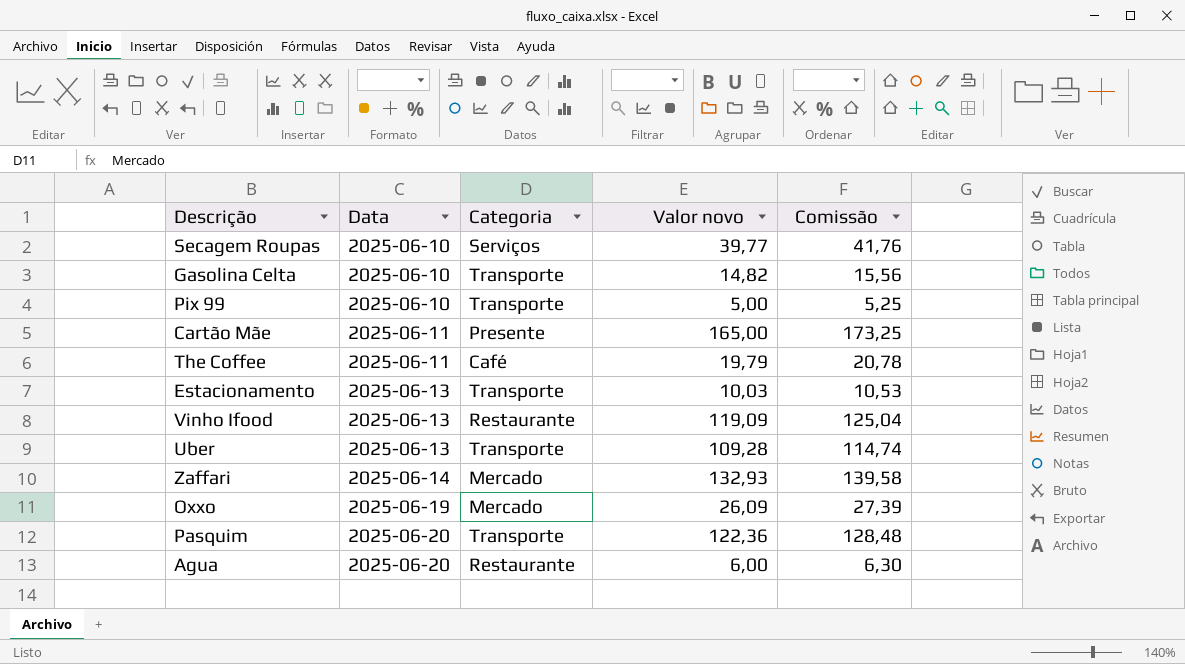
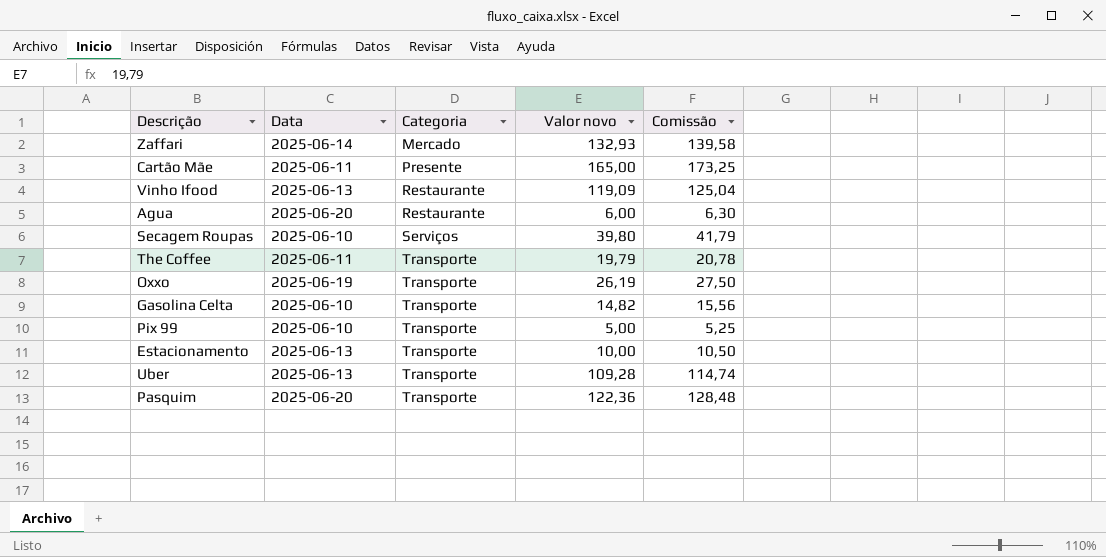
row order: Data ascending -> Categoria ascending
Secagem Roupas | Valor novo: 39,77 -> 39,80
Secagem Roupas | Comissão: 41,76 -> 41,79
The Coffee | Categoria: Café -> Transporte
Oxxo | Categoria: Mercado -> Transporte
Oxxo | Valor novo: 26,09 -> 26,19
Oxxo | Comissão: 27,39 -> 27,50
Estacionamento | Valor novo: 10,03 -> 10,00
Estacionamento | Comissão: 10,53 -> 10,50

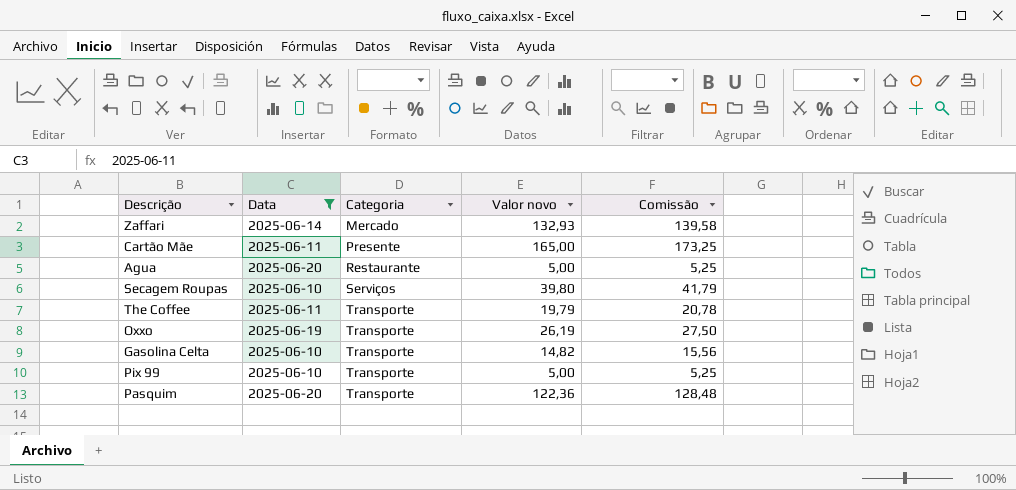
filter: none -> Data != 2025-06-13
Agua | Valor novo: 6,00 -> 5,00
Agua | Comissão: 6,30 -> 5,25

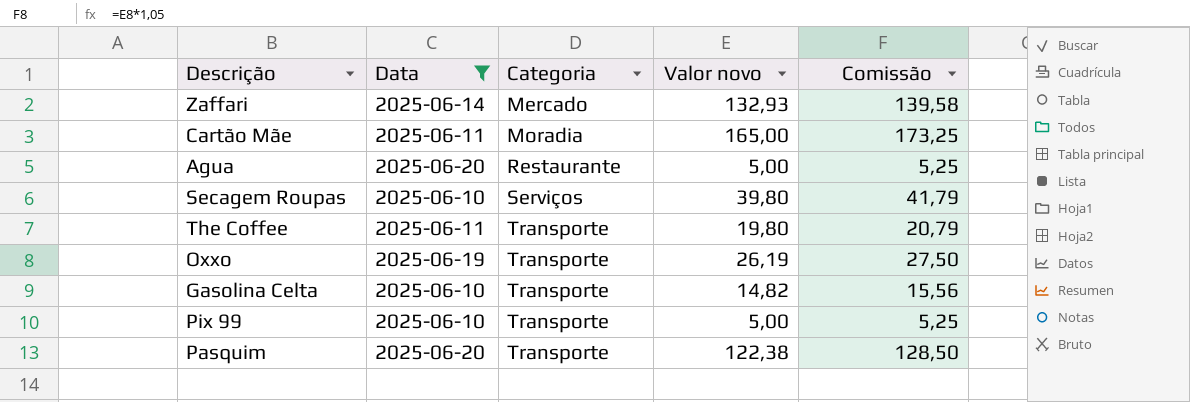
Cartão Mãe | Categoria: Presente -> Moradia
The Coffee | Valor novo: 19,79 -> 19,80
The Coffee | Comissão: 20,78 -> 20,79
Pasquim | Valor novo: 122,36 -> 122,38
Pasquim | Comissão: 128,48 -> 128,50

